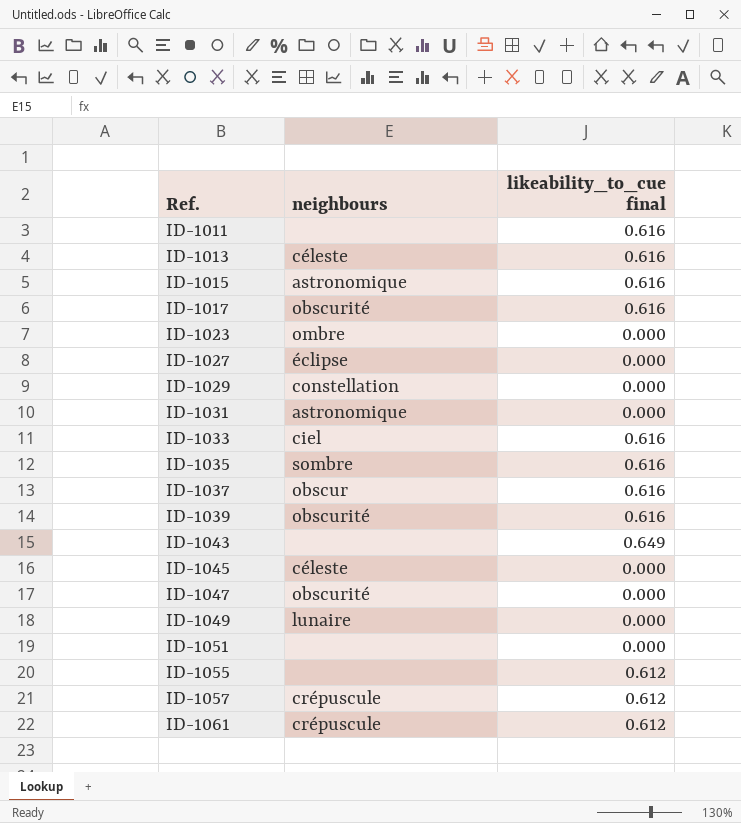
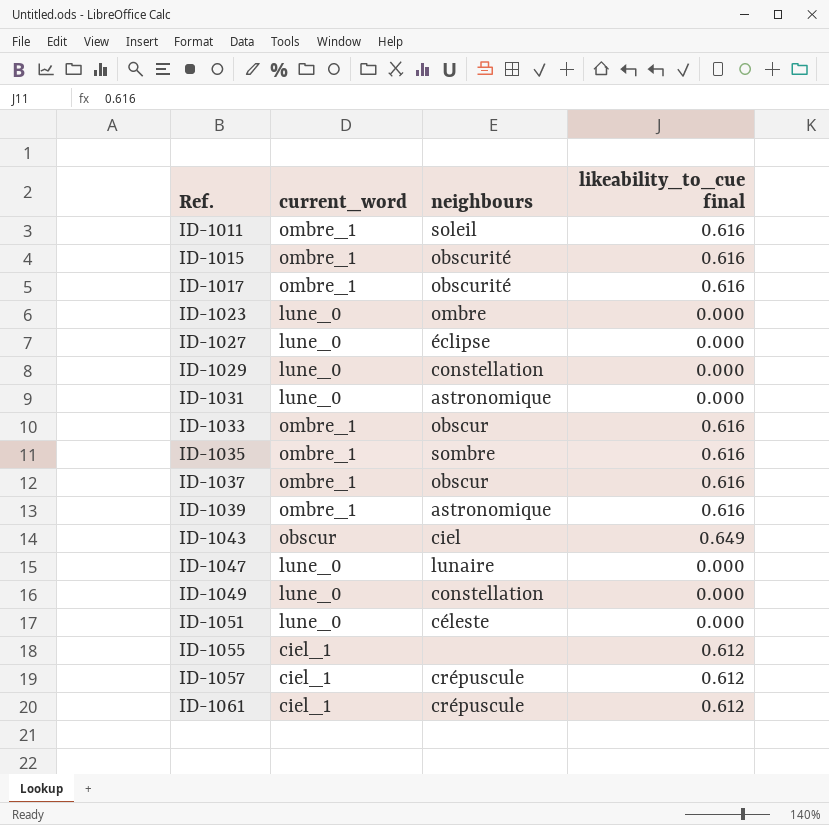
column current_word | position: none -> 2
row ID-1013: céleste | 0.616 -> none
row ID-1045: céleste | 0.000 -> none
ID-1011 | neighbours: none -> soleil
ID-1015 | neighbours: astronomique -> obscurité
ID-1033 | neighbours: ciel -> obscur
ID-1039 | neighbours: obscurité -> astronomique
ID-1043 | neighbours: none -> ciel
ID-1047 | neighbours: obscurité -> lunaire
ID-1049 | neighbours: lunaire -> constellation
ID-1051 | neighbours: none -> céleste

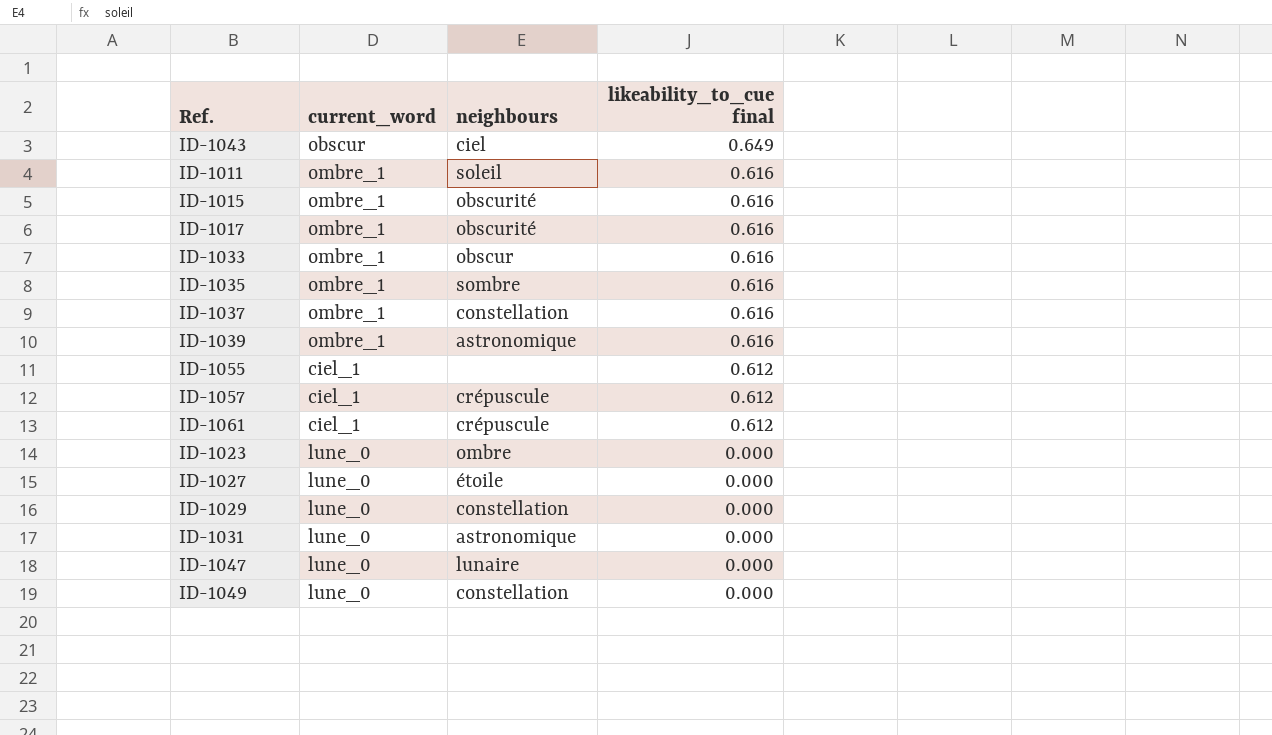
row order: Ref. ascending -> likeability_to_cue final descending
row ID-1051: lune_0 | céleste | 0.000 -> none
ID-1037 | neighbours: obscur -> constellation
ID-1027 | neighbours: éclipse -> étoile

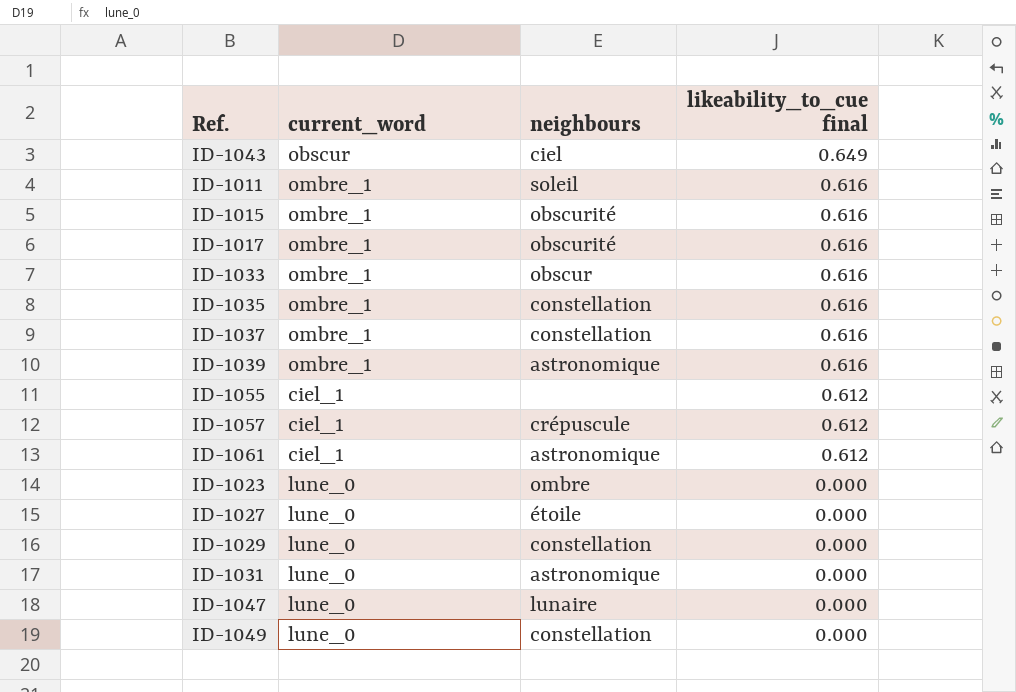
ID-1035 | neighbours: sombre -> constellation
ID-1061 | neighbours: crépuscule -> astronomique

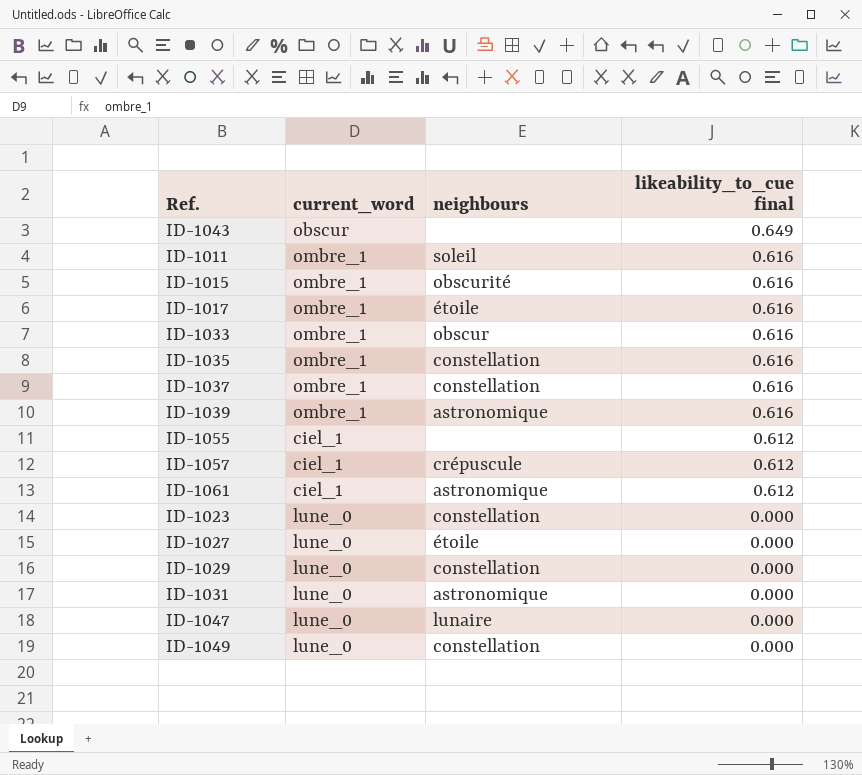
ID-1043 | neighbours: ciel -> none
ID-1017 | neighbours: obscurité -> étoile
ID-1023 | neighbours: ombre -> constellation

